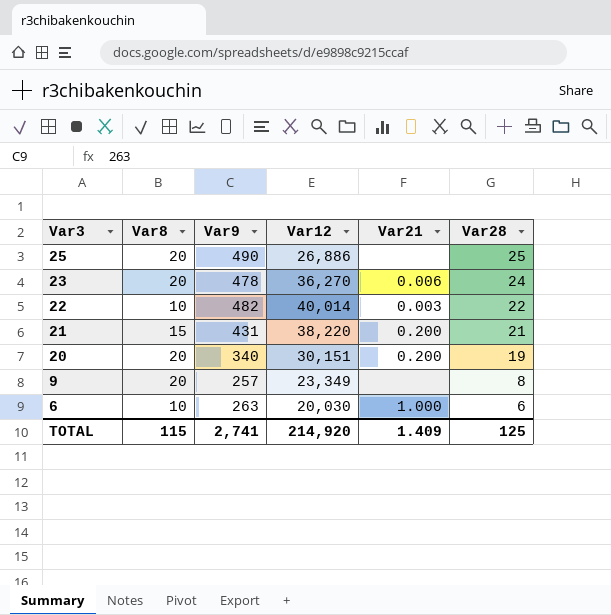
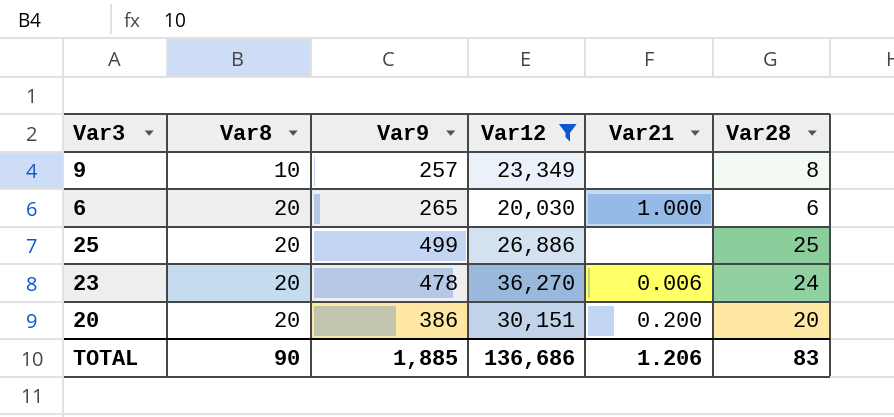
filter: none -> Var12 <= 36,270
row order: Var3 descending -> Var8 ascending
9 | Var8: 20 -> 10
6 | Var8: 10 -> 20
6 | Var9: 263 -> 265
25 | Var9: 490 -> 499
20 | Var9: 340 -> 386
20 | Var28: 19 -> 20
TOTAL | Var8: 115 -> 90
TOTAL | Var9: 2,741 -> 1,885
TOTAL | Var12: 214,920 -> 136,686
TOTAL | Var21: 1.409 -> 1.206
TOTAL | Var28: 125 -> 83

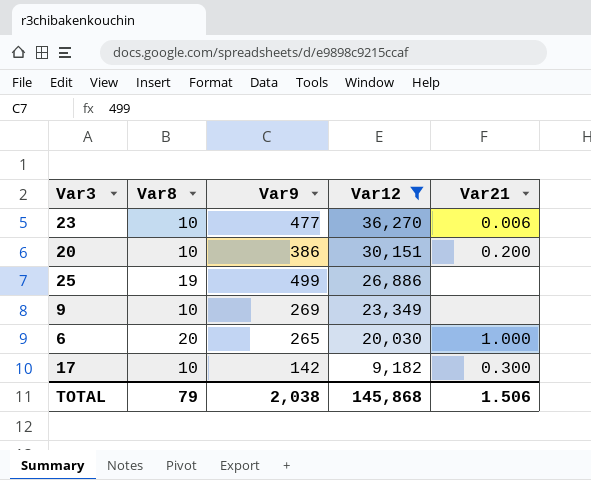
row order: Var8 ascending -> Var12 descending
column Var28 | position: 6 -> none
23 | Var8: 20 -> 10
23 | Var9: 478 -> 477
20 | Var8: 20 -> 10
25 | Var8: 20 -> 19
9 | Var9: 257 -> 269
row 17: none -> 10 | 142 | 9,182 | 0.300
TOTAL | Var8: 90 -> 79
TOTAL | Var9: 1,885 -> 2,038
TOTAL | Var12: 136,686 -> 145,868
TOTAL | Var21: 1.206 -> 1.506

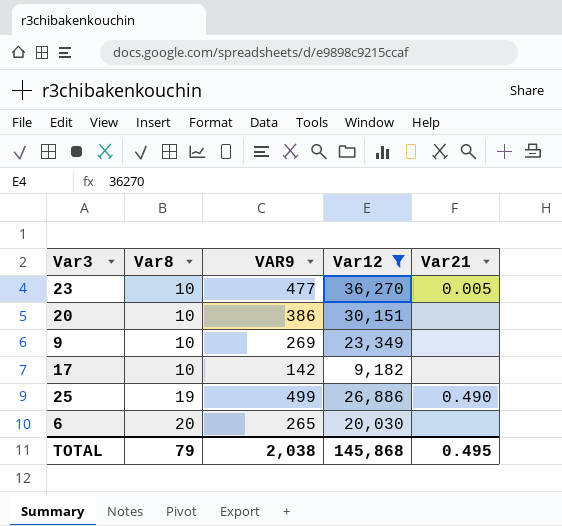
row order: Var12 descending -> Var8 ascending
column name: Var9 -> VAR9
23 | Var21: 0.006 -> 0.005
20 | Var21: 0.200 -> none
17 | Var21: 0.300 -> none
25 | Var21: none -> 0.490
6 | Var21: 1.000 -> none
TOTAL | Var21: 1.506 -> 0.495

